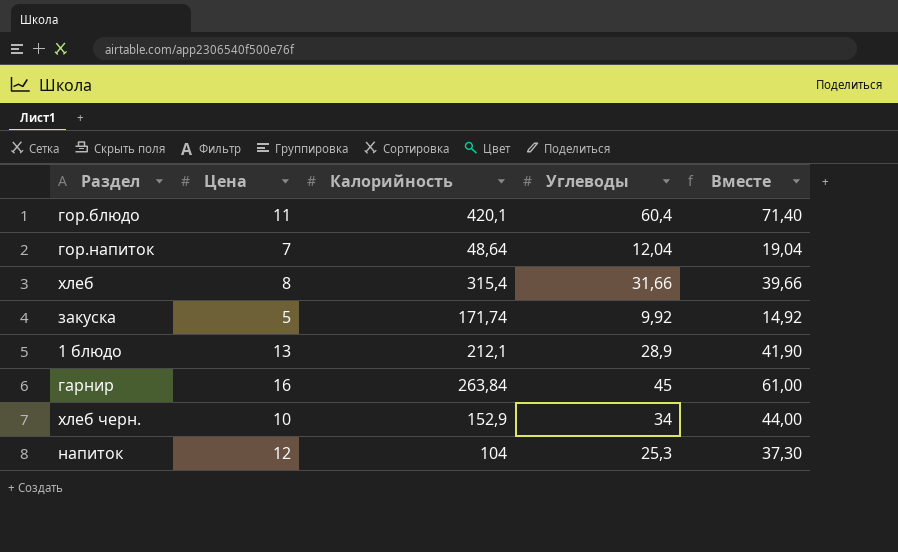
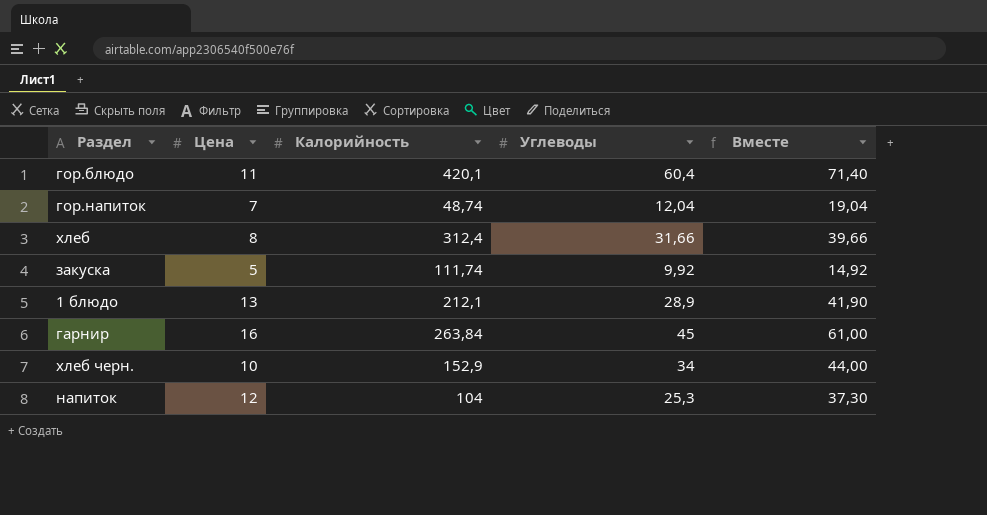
гор.напиток | Калорийность: 48,64 -> 48,74
хлеб | Калорийность: 315,4 -> 312,4
закуска | Калорийность: 171,74 -> 111,74

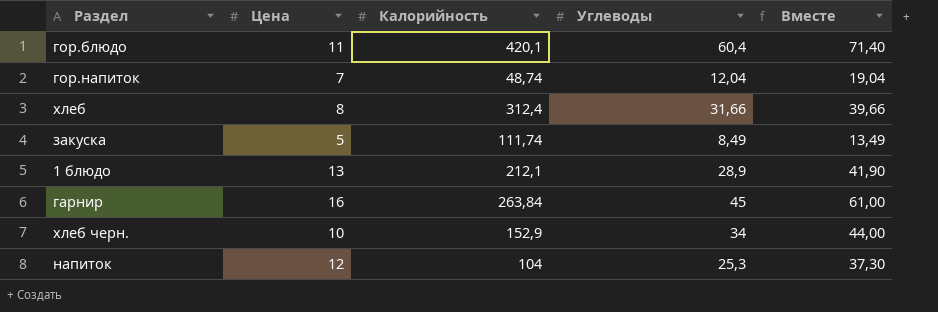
закуска | Углеводы: 9,92 -> 8,49
закуска | Вместе: 14,92 -> 13,49

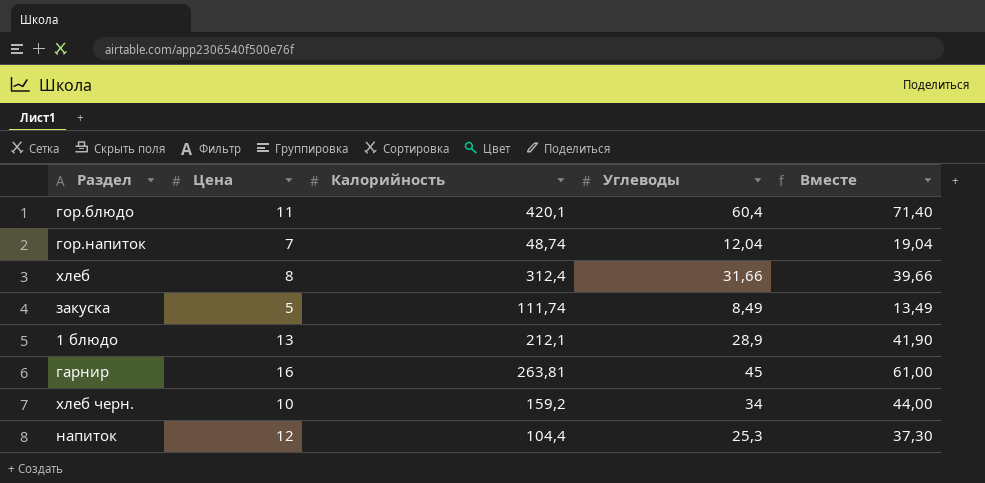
гарнир | Калорийность: 263,84 -> 263,81
хлеб черн. | Калорийность: 152,9 -> 159,2
напиток | Калорийность: 104 -> 104,4

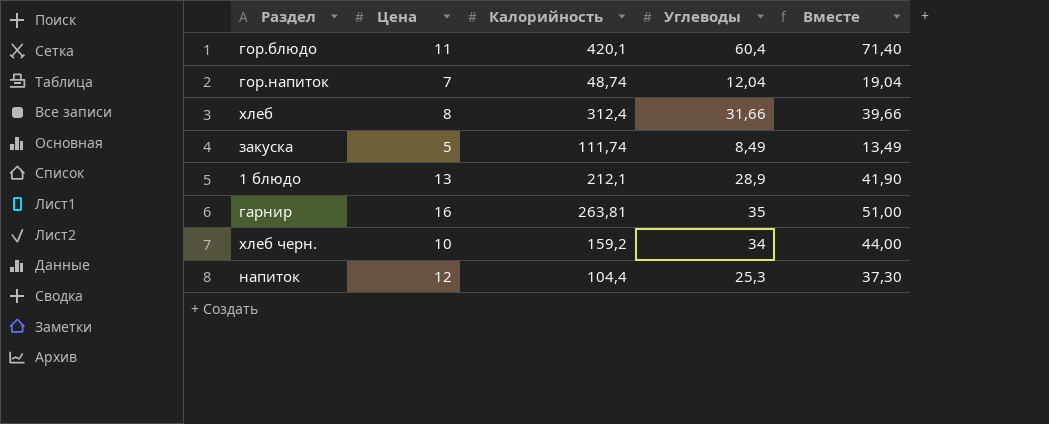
гарнир | Углеводы: 45 -> 35
гарнир | Вместе: 61,00 -> 51,00

